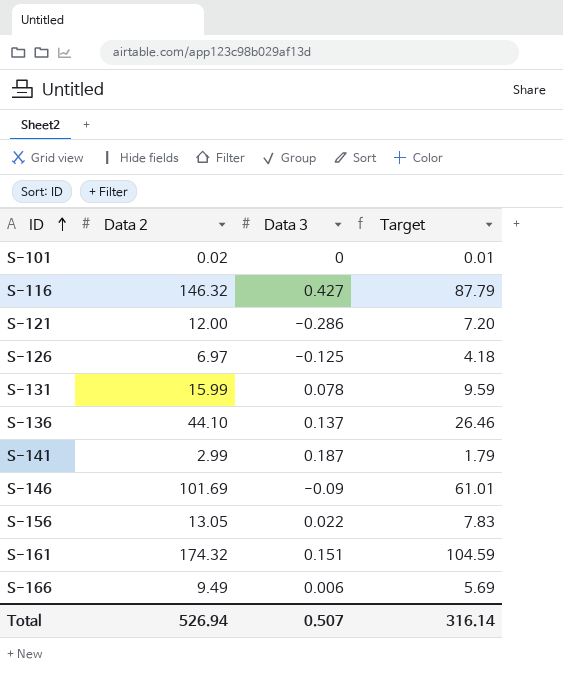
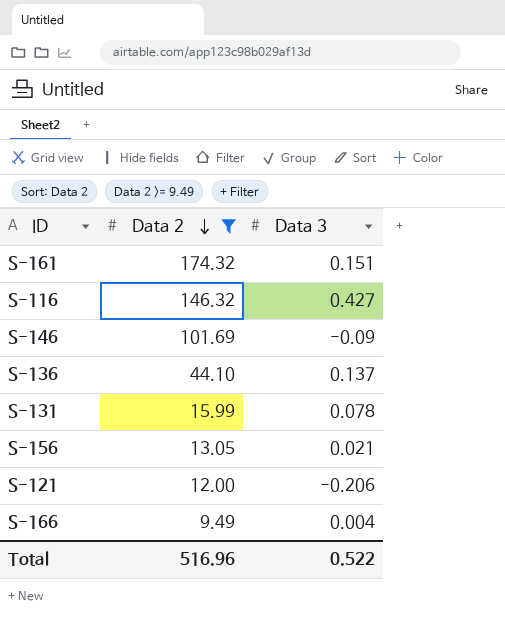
filter: none -> Data 2 >= 9.49
row order: ID ascending -> Data 2 descending
column Target | formula: [Data 2] * 0.6 -> none
S-156 | Data 3: 0.022 -> 0.021
S-121 | Data 3: -0.286 -> -0.206
S-166 | Data 3: 0.006 -> 0.004
Total | Data 2: 526.94 -> 516.96
Total | Data 3: 0.507 -> 0.522

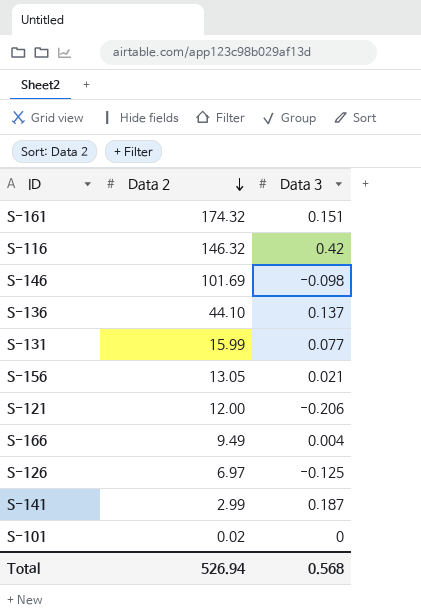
filter: Data 2 >= 9.49 -> none
S-116 | Data 3: 0.427 -> 0.42
S-146 | Data 3: -0.09 -> -0.098
S-131 | Data 3: 0.078 -> 0.077
Total | Data 2: 516.96 -> 526.94
Total | Data 3: 0.522 -> 0.568

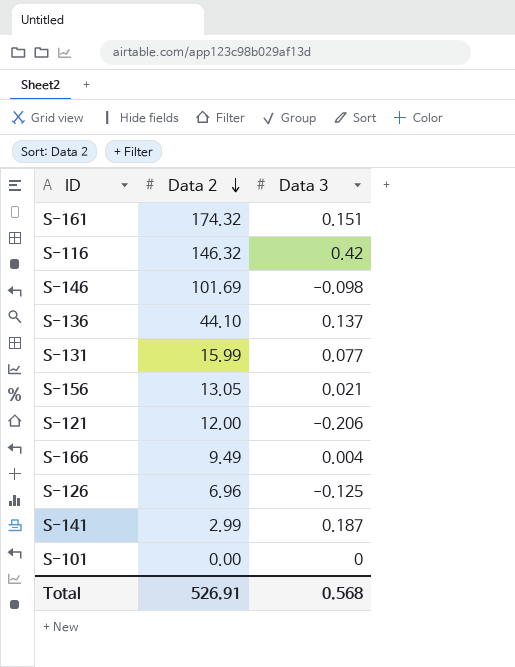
S-126 | Data 2: 6.97 -> 6.96
S-101 | Data 2: 0.02 -> 0.00
Total | Data 2: 526.94 -> 526.91

